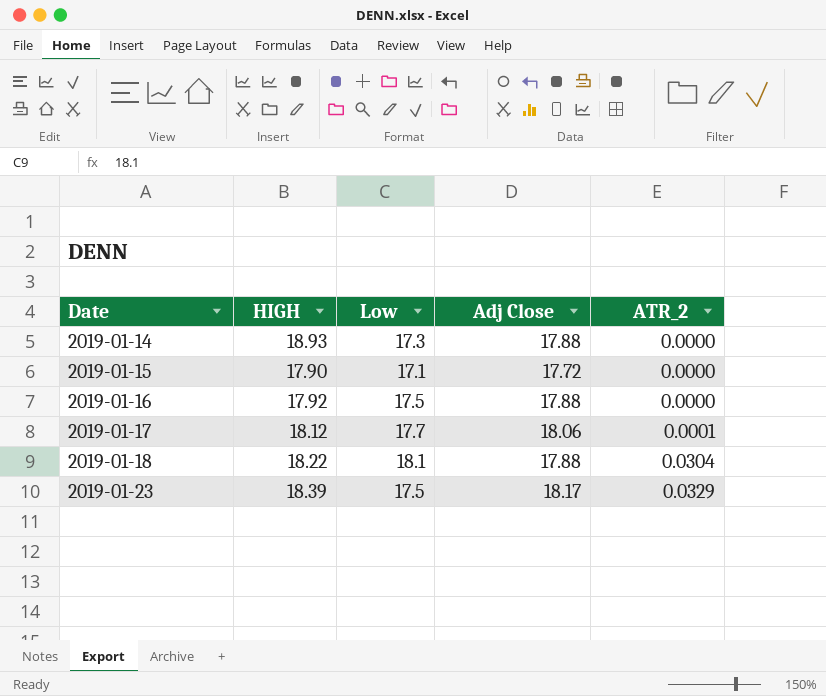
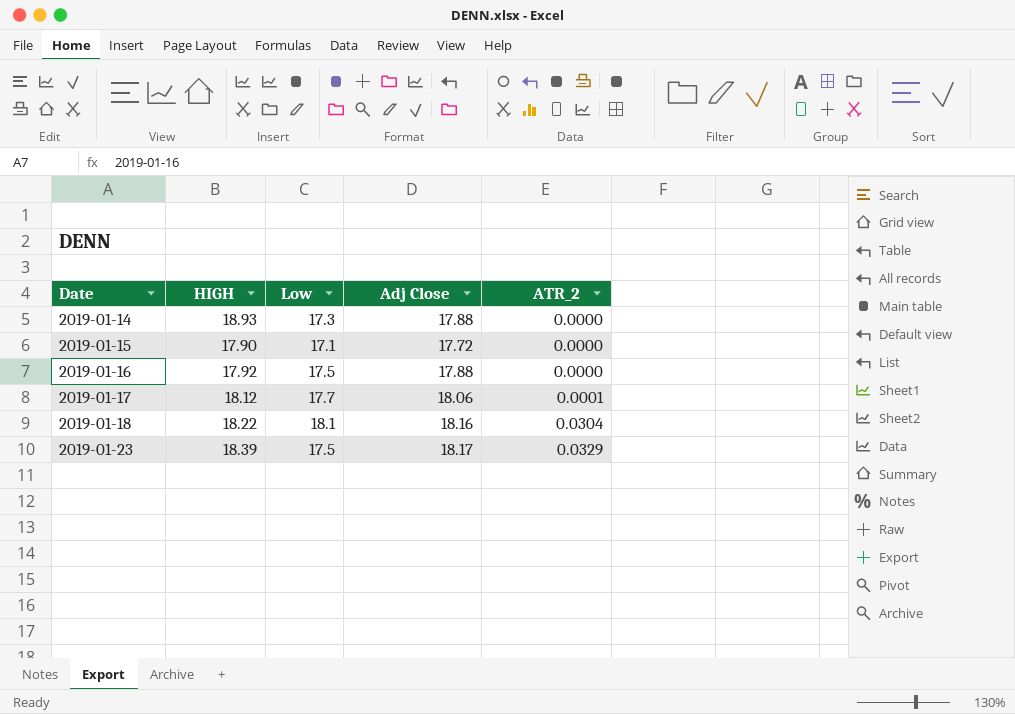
2019-01-18 | Adj Close: 17.88 -> 18.16

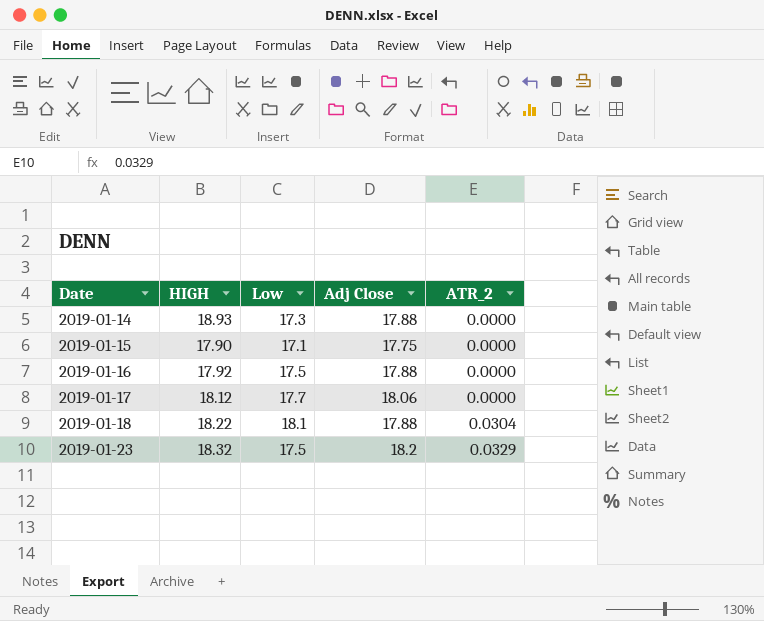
2019-01-15 | Adj Close: 17.72 -> 17.75
2019-01-17 | ATR_2: 0.0001 -> 0.0000
2019-01-18 | Adj Close: 18.16 -> 17.88
2019-01-23 | HIGH: 18.39 -> 18.32
2019-01-23 | Adj Close: 18.17 -> 18.2

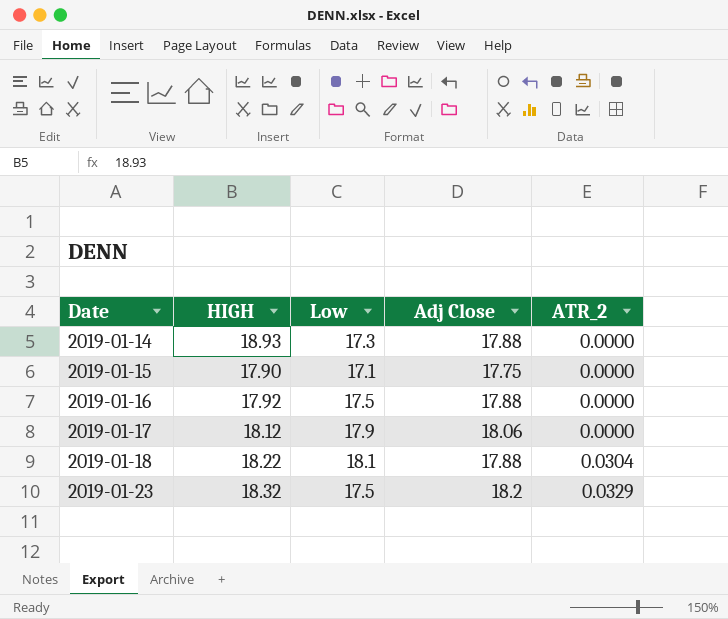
2019-01-17 | Low: 17.7 -> 17.9

